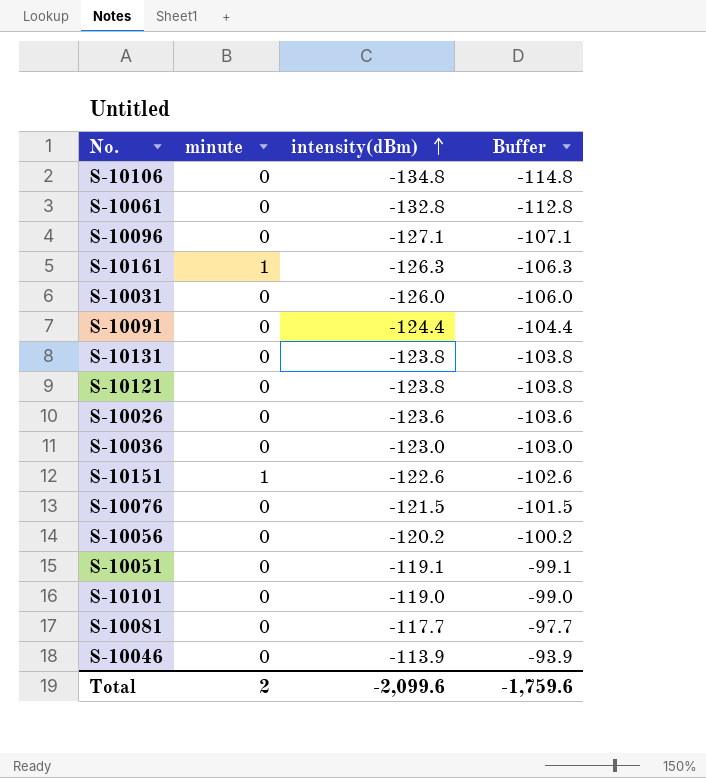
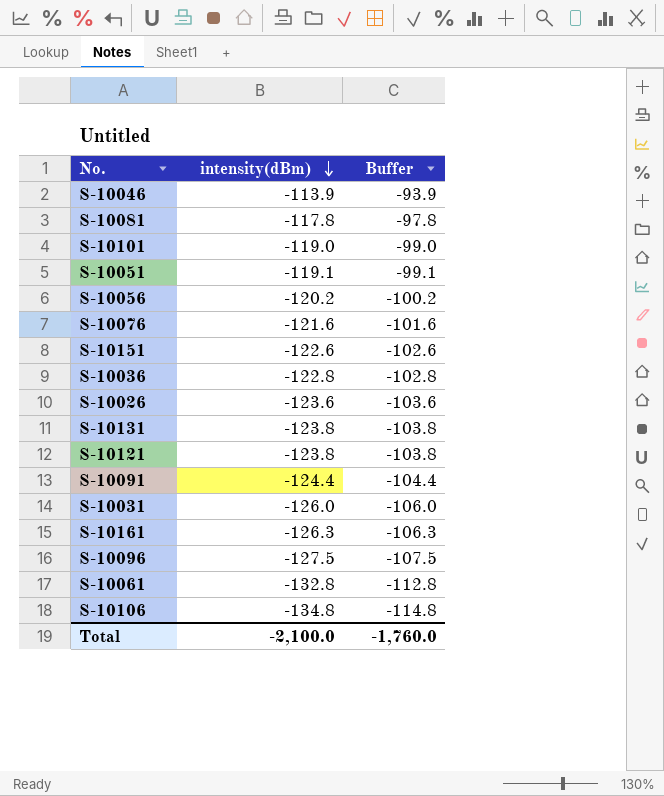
row order: intensity(dBm) ascending -> intensity(dBm) descending
column minute | position: 2 -> none
S-10081 | intensity(dBm): -117.7 -> -117.8
S-10081 | Buffer: -97.7 -> -97.8
S-10076 | intensity(dBm): -121.5 -> -121.6
S-10076 | Buffer: -101.5 -> -101.6
S-10036 | intensity(dBm): -123.0 -> -122.8
S-10036 | Buffer: -103.0 -> -102.8
S-10096 | intensity(dBm): -127.1 -> -127.5
S-10096 | Buffer: -107.1 -> -107.5
Total | intensity(dBm): -2,099.6 -> -2,100.0
Total | Buffer: -1,759.6 -> -1,760.0

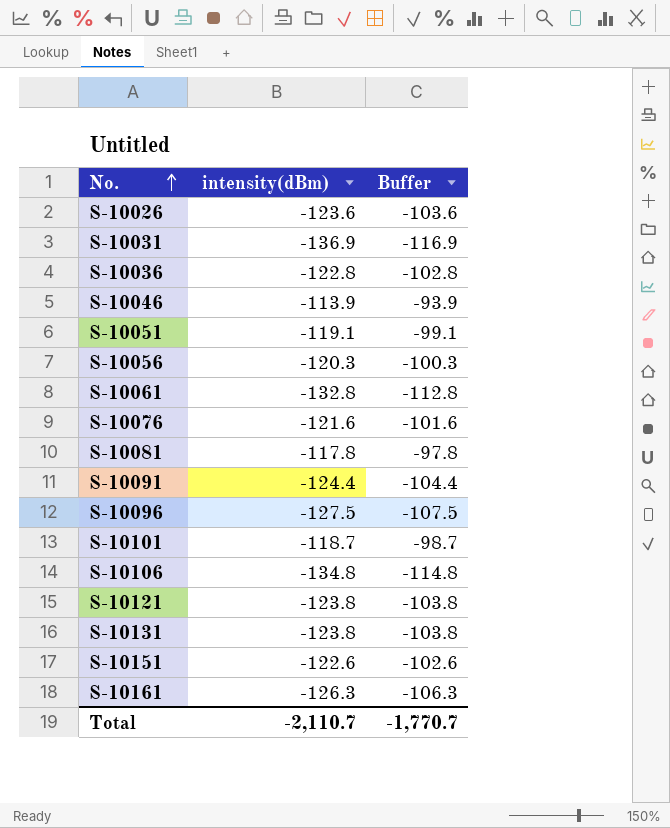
row order: intensity(dBm) descending -> No. ascending
S-10031 | intensity(dBm): -126.0 -> -136.9
S-10031 | Buffer: -106.0 -> -116.9
S-10056 | intensity(dBm): -120.2 -> -120.3
S-10056 | Buffer: -100.2 -> -100.3
S-10101 | intensity(dBm): -119.0 -> -118.7
S-10101 | Buffer: -99.0 -> -98.7
Total | intensity(dBm): -2,100.0 -> -2,110.7
Total | Buffer: -1,760.0 -> -1,770.7

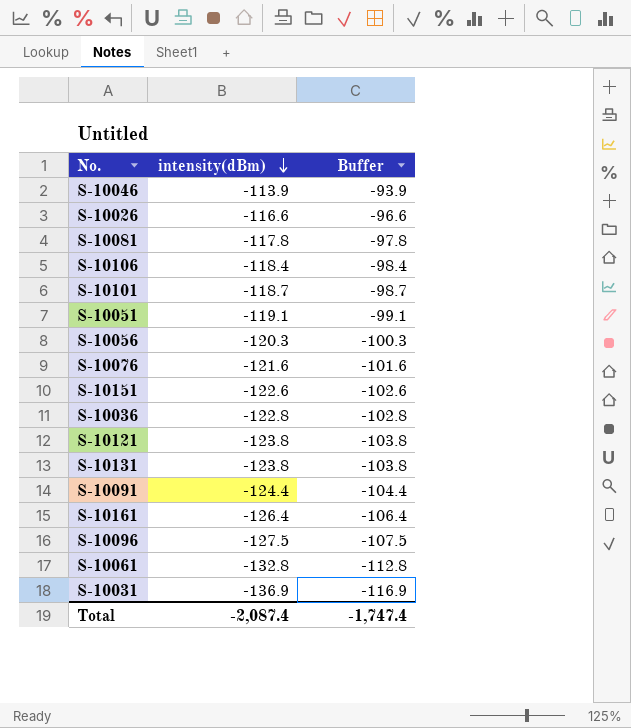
row order: No. ascending -> intensity(dBm) descending
S-10026 | intensity(dBm): -123.6 -> -116.6
S-10026 | Buffer: -103.6 -> -96.6
S-10106 | intensity(dBm): -134.8 -> -118.4
S-10106 | Buffer: -114.8 -> -98.4
S-10161 | intensity(dBm): -126.3 -> -126.4
S-10161 | Buffer: -106.3 -> -106.4
Total | intensity(dBm): -2,110.7 -> -2,087.4
Total | Buffer: -1,770.7 -> -1,747.4

